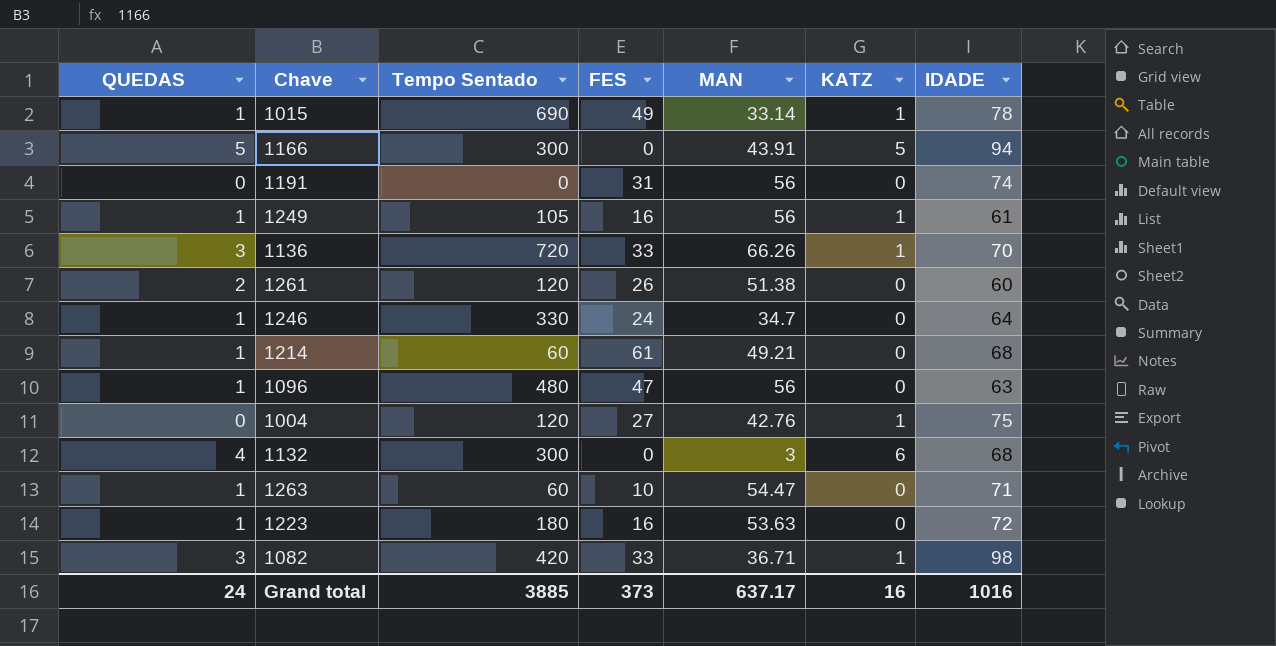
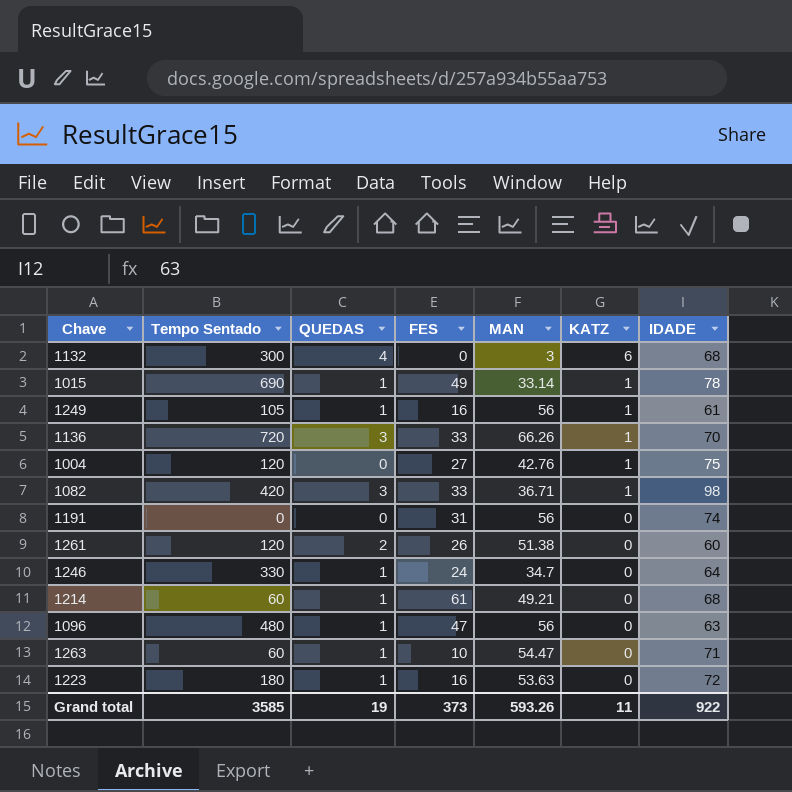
row order: none -> KATZ descending
column QUEDAS | position: 1 -> 3
row 1166: 5 | 300 | 0 | 43.91 | 5 | 94 -> none
Grand total | Tempo Sentado: 3885 -> 3585
Grand total | QUEDAS: 24 -> 19
Grand total | MAN: 637.17 -> 593.26
Grand total | KATZ: 16 -> 11
Grand total | IDADE: 1016 -> 922

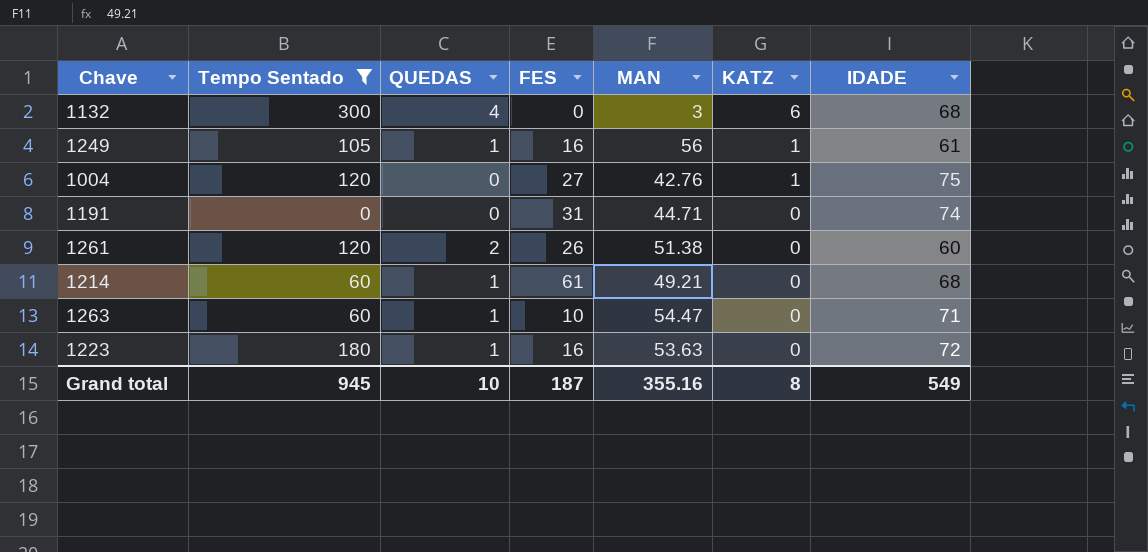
filter: none -> Tempo Sentado <= 300
1191 | MAN: 56 -> 44.71
Grand total | Tempo Sentado: 3585 -> 945
Grand total | QUEDAS: 19 -> 10
Grand total | FES: 373 -> 187
Grand total | MAN: 593.26 -> 355.16
Grand total | KATZ: 11 -> 8
Grand total | IDADE: 922 -> 549

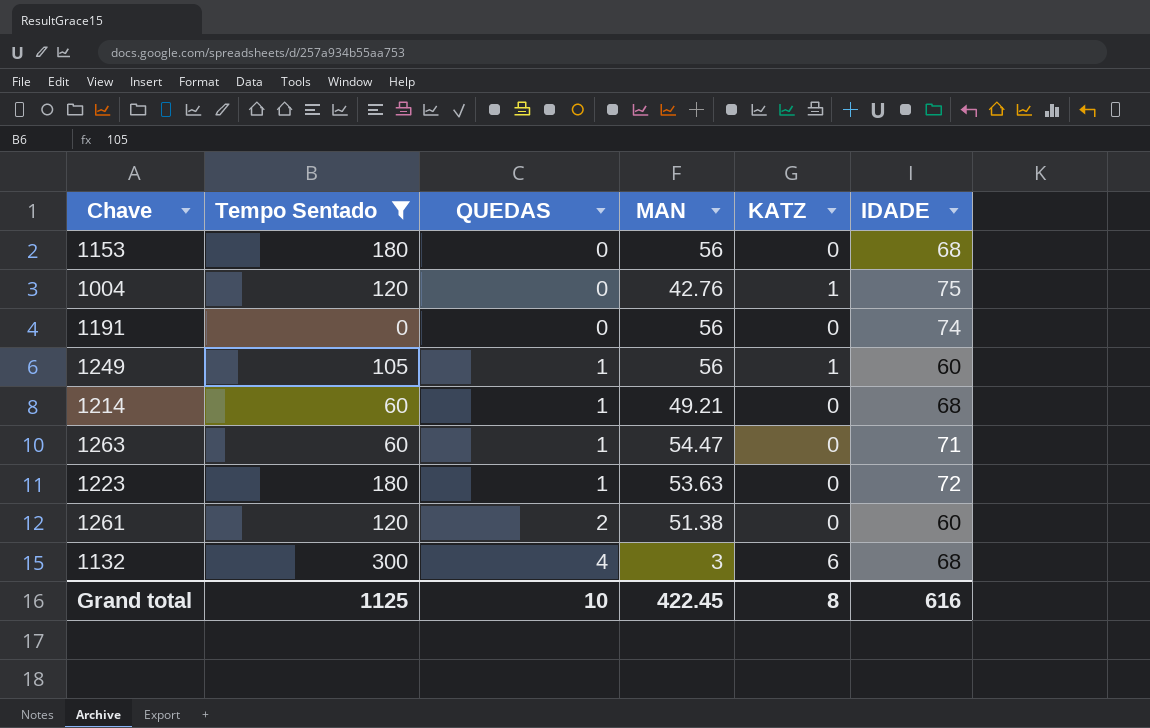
row order: KATZ descending -> QUEDAS ascending
column FES | position: 4 -> none
row 1153: none -> 180 | 0 | 56 | 0 | 68
1191 | MAN: 44.71 -> 56
1249 | IDADE: 61 -> 60
Grand total | Tempo Sentado: 945 -> 1125
Grand total | MAN: 355.16 -> 422.45
Grand total | IDADE: 549 -> 616

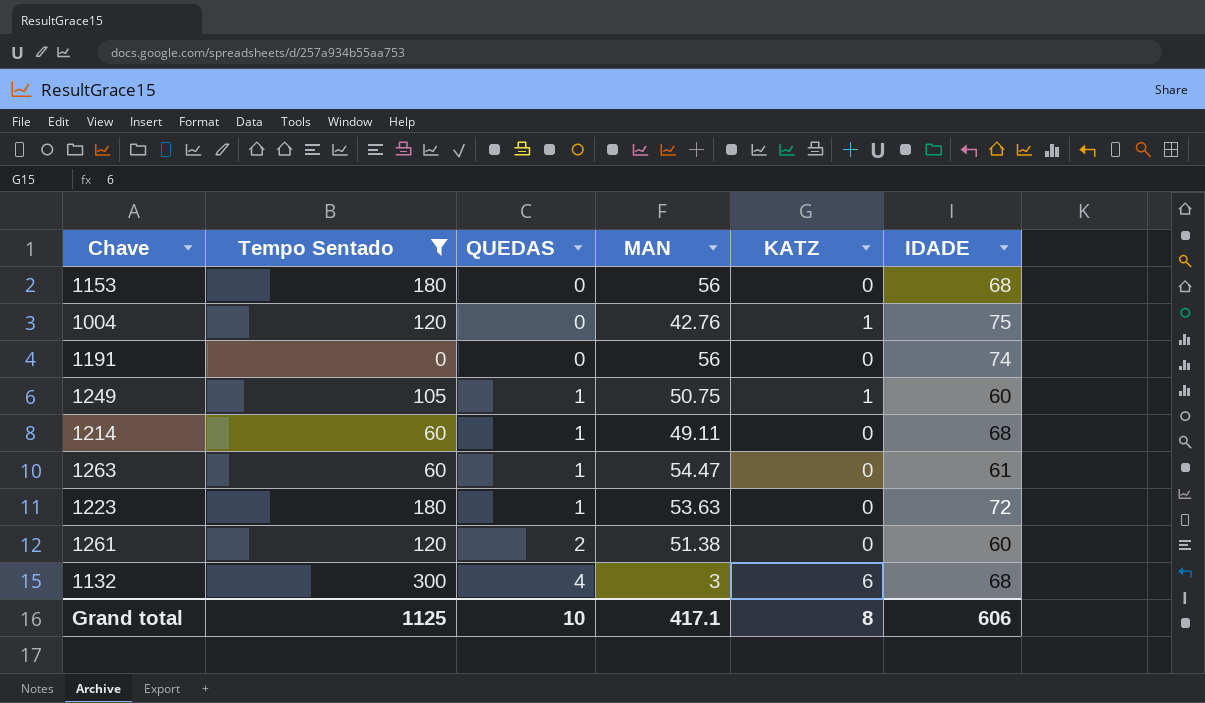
1249 | MAN: 56 -> 50.75
1214 | MAN: 49.21 -> 49.11
1263 | IDADE: 71 -> 61
Grand total | MAN: 422.45 -> 417.1
Grand total | IDADE: 616 -> 606

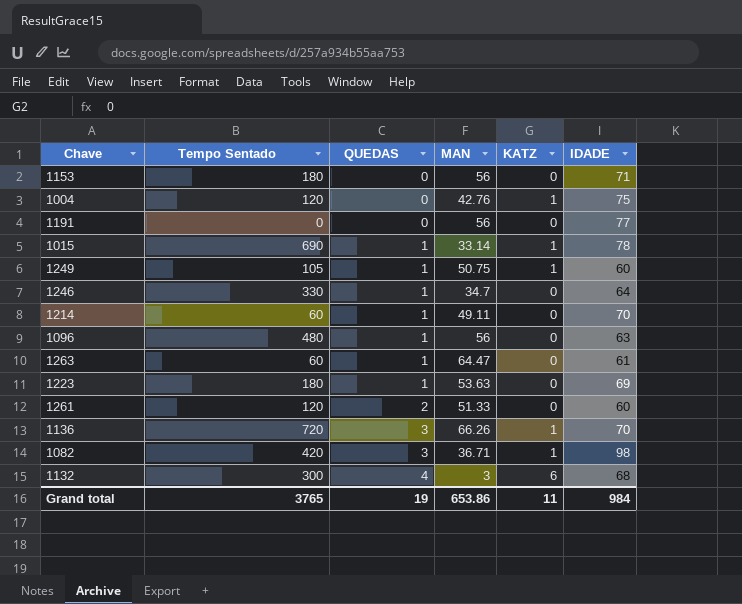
filter: Tempo Sentado <= 300 -> none
1153 | IDADE: 68 -> 71
1191 | IDADE: 74 -> 77
1214 | IDADE: 68 -> 70
1263 | MAN: 54.47 -> 64.47
1223 | IDADE: 72 -> 69
1261 | MAN: 51.38 -> 51.33
Grand total | Tempo Sentado: 1125 -> 3765
Grand total | QUEDAS: 10 -> 19
Grand total | MAN: 417.1 -> 653.86
Grand total | KATZ: 8 -> 11
Grand total | IDADE: 606 -> 984

